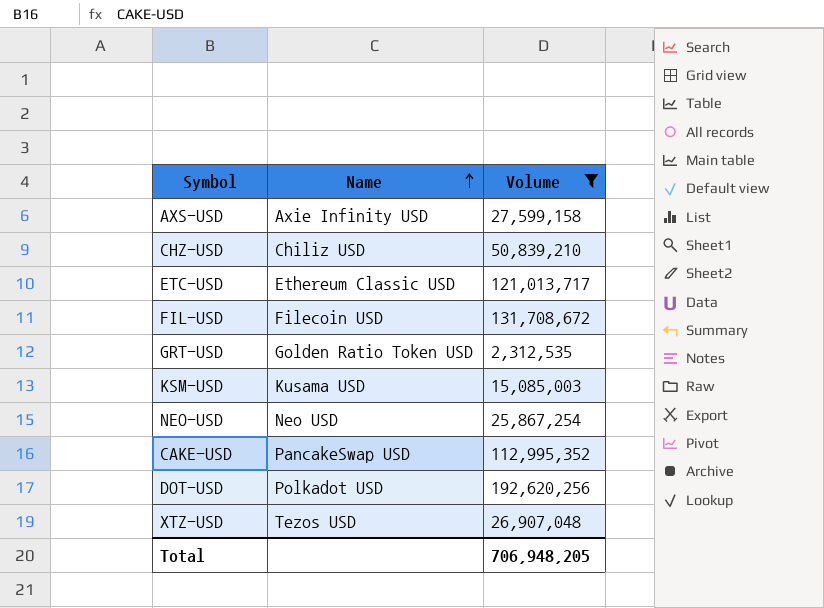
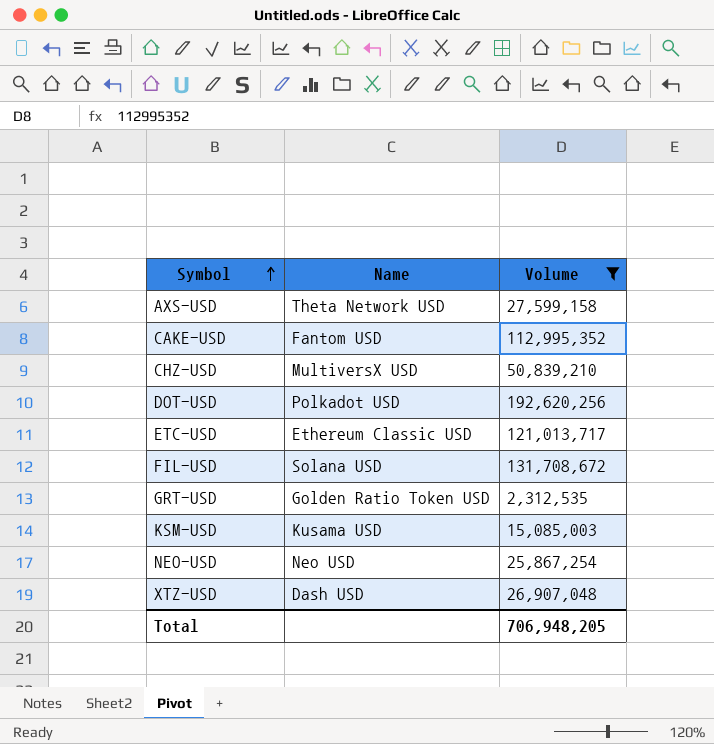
row order: Name ascending -> Symbol ascending
AXS-USD | Name: Axie Infinity USD -> Theta Network USD
CAKE-USD | Name: PancakeSwap USD -> Fantom USD
CHZ-USD | Name: Chiliz USD -> MultiversX USD
FIL-USD | Name: Filecoin USD -> Solana USD
XTZ-USD | Name: Tezos USD -> Dash USD

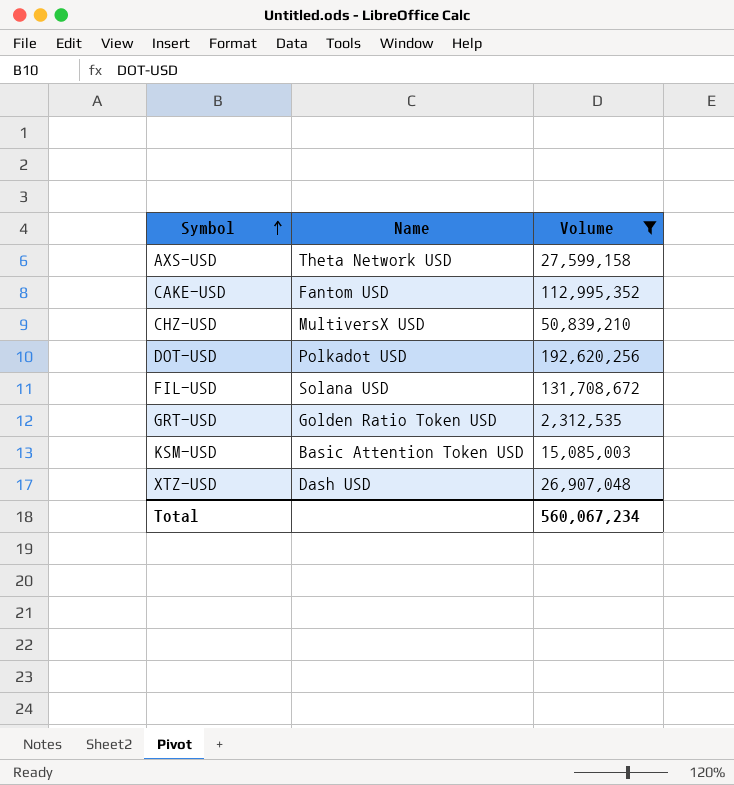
row ETC-USD: Ethereum Classic USD | 121,013,717 -> none
row NEO-USD: Neo USD | 25,867,254 -> none
KSM-USD | Name: Kusama USD -> Basic Attention Token USD
Total | Volume: 706,948,205 -> 560,067,234

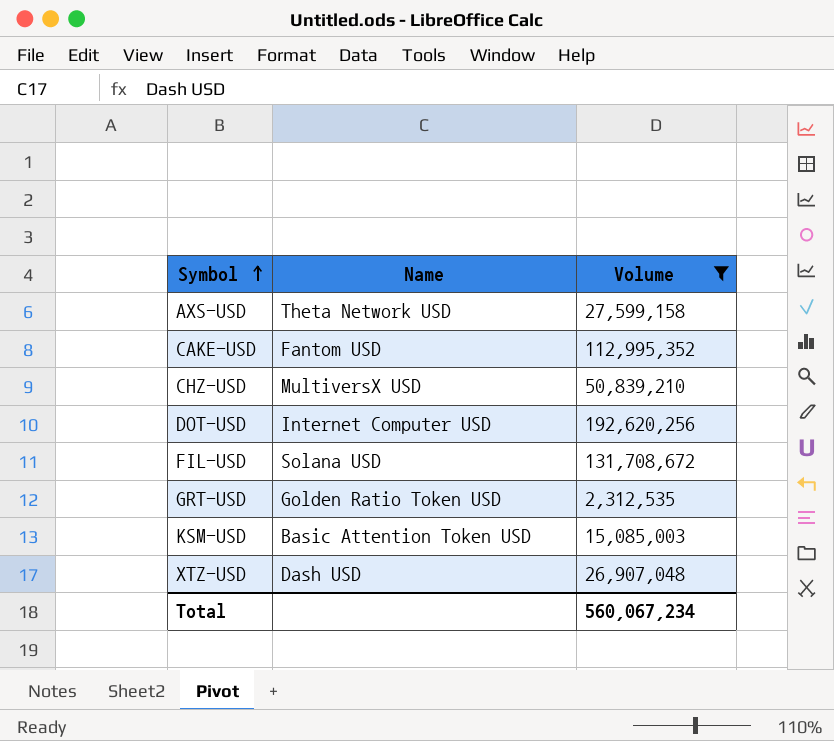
DOT-USD | Name: Polkadot USD -> Internet Computer USD

